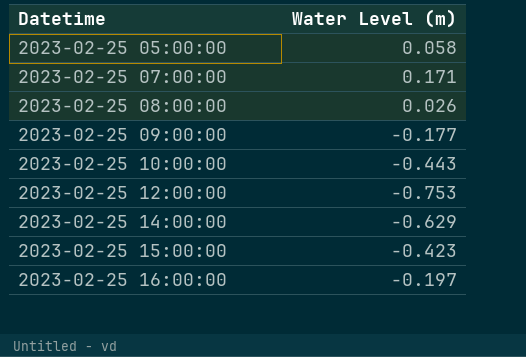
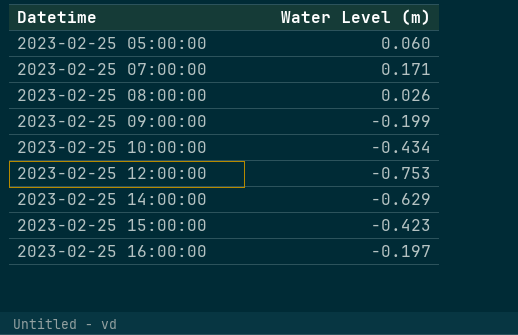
2023-02-25 05:00:00 | Water Level (m): 0.058 -> 0.060
2023-02-25 09:00:00 | Water Level (m): -0.177 -> -0.199
2023-02-25 10:00:00 | Water Level (m): -0.443 -> -0.434

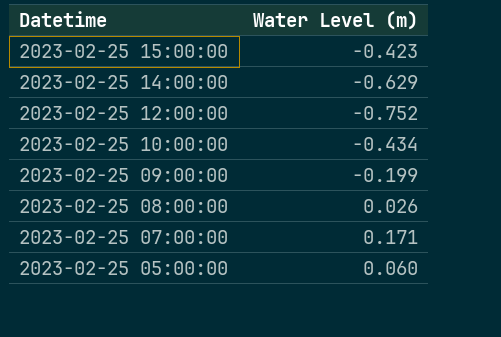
row order: Datetime ascending -> Datetime descending
row 2023-02-25 16:00:00: -0.197 -> none
2023-02-25 12:00:00 | Water Level (m): -0.753 -> -0.752

